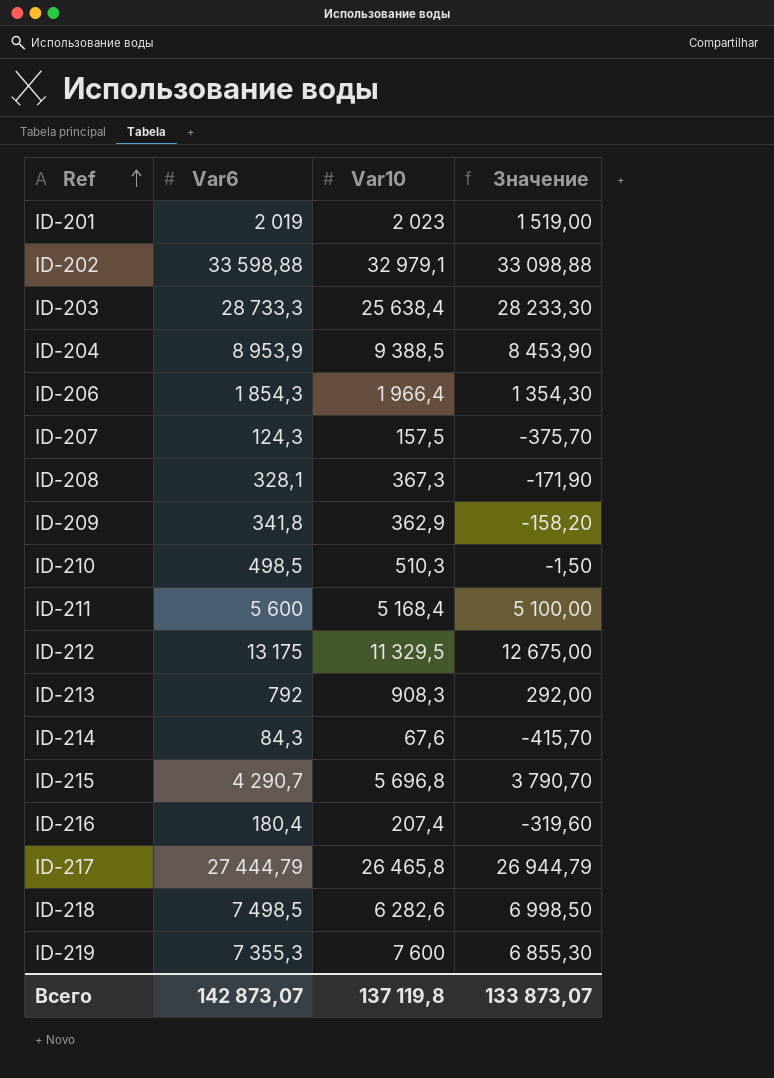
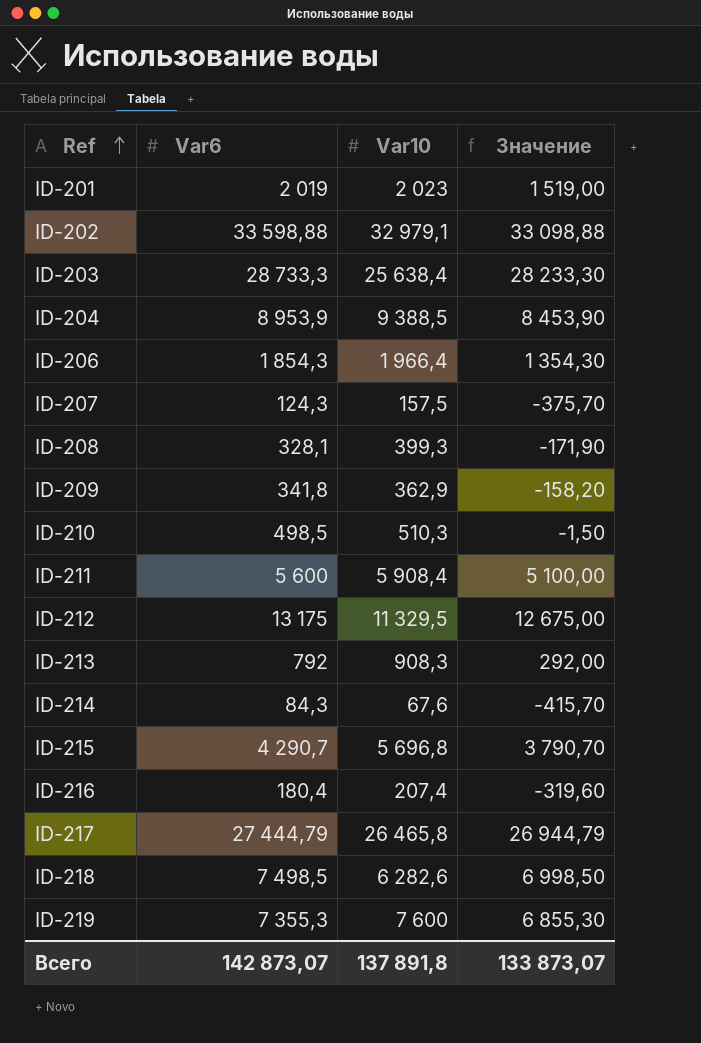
ID-208 | Var10: 367,3 -> 399,3
ID-211 | Var10: 5 168,4 -> 5 908,4
Всего | Var10: 137 119,8 -> 137 891,8

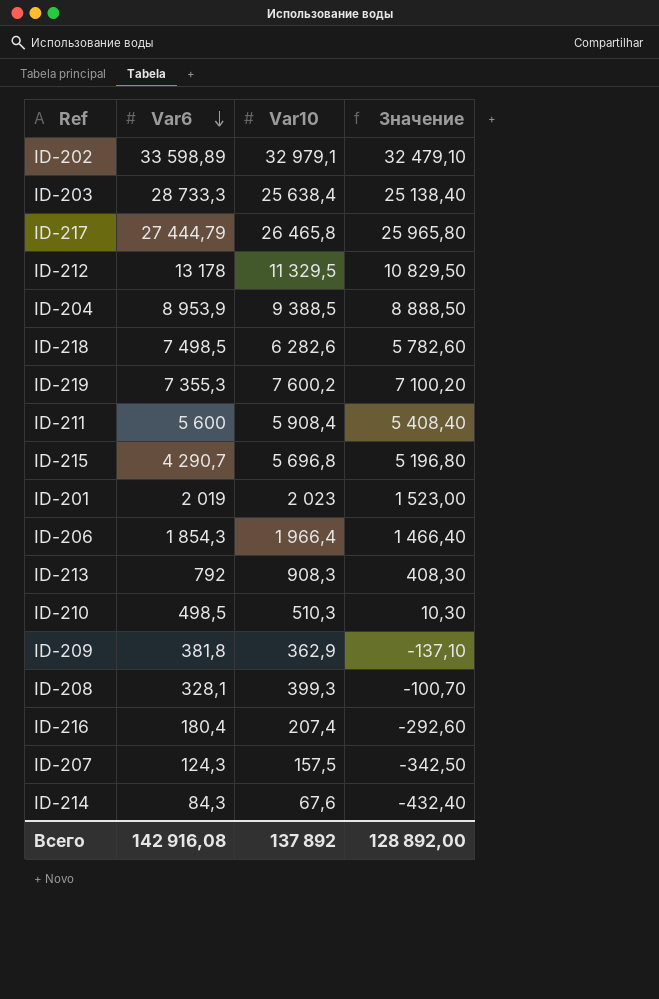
row order: Ref ascending -> Var6 descending
column Значение | formula: [Var6] - 500 -> [Var10] - 500
ID-202 | Var6: 33 598,88 -> 33 598,89
ID-212 | Var6: 13 175 -> 13 178
ID-219 | Var10: 7 600 -> 7 600,2
ID-209 | Var6: 341,8 -> 381,8
Всего | Var6: 142 873,07 -> 142 916,08
Всего | Var10: 137 891,8 -> 137 892
Всего | Значение: 133 873,07 -> 128 892,00

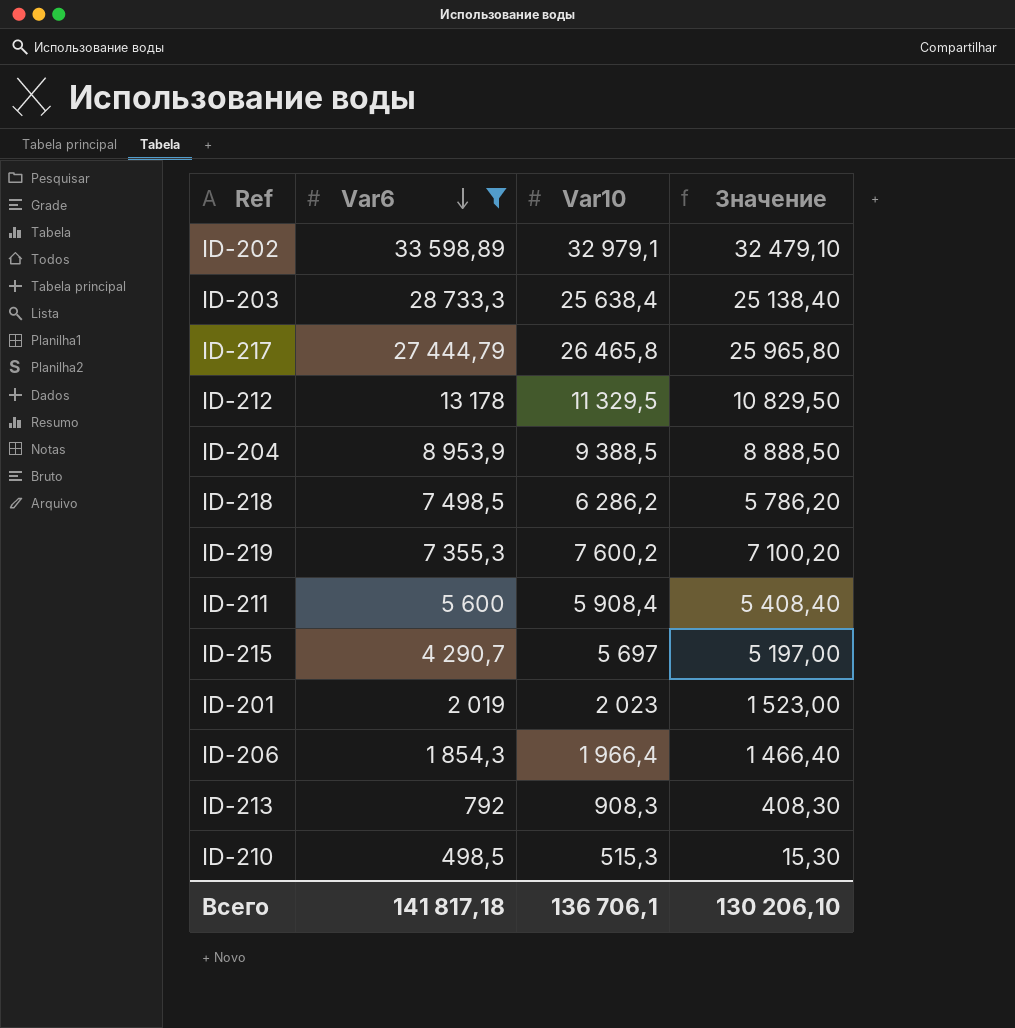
filter: none -> Var6 >= 498,5
ID-218 | Var10: 6 282,6 -> 6 286,2
ID-218 | Значение: 5 782,60 -> 5 786,20
ID-215 | Var10: 5 696,8 -> 5 697
ID-215 | Значение: 5 196,80 -> 5 197,00
ID-210 | Var10: 510,3 -> 515,3
ID-210 | Значение: 10,30 -> 15,30
Всего | Var6: 142 916,08 -> 141 817,18
Всего | Var10: 137 892 -> 136 706,1
Всего | Значение: 128 892,00 -> 130 206,10

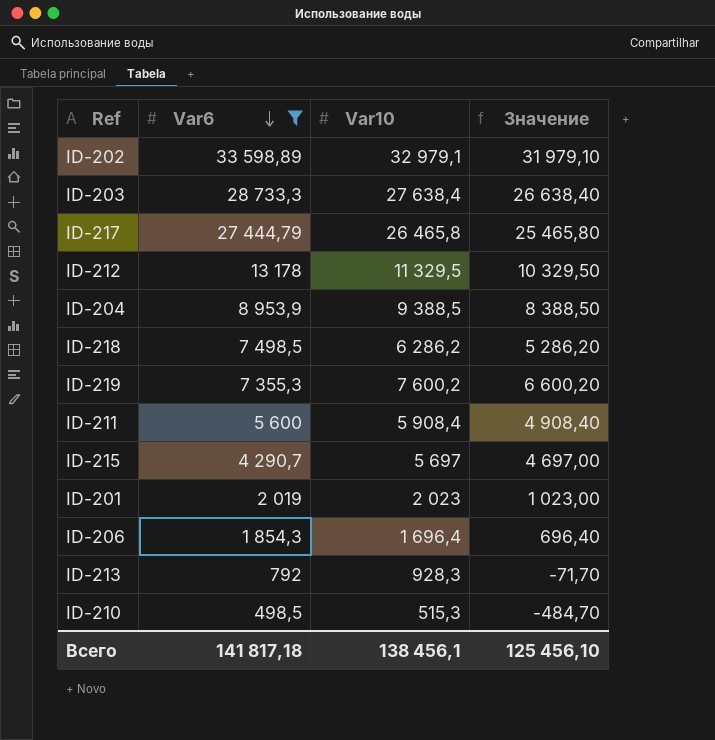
column Значение | formula: [Var10] - 500 -> [Var10] - 1000
ID-203 | Var10: 25 638,4 -> 27 638,4
ID-206 | Var10: 1 966,4 -> 1 696,4
ID-213 | Var10: 908,3 -> 928,3
Всего | Var10: 136 706,1 -> 138 456,1
Всего | Значение: 130 206,10 -> 125 456,10

